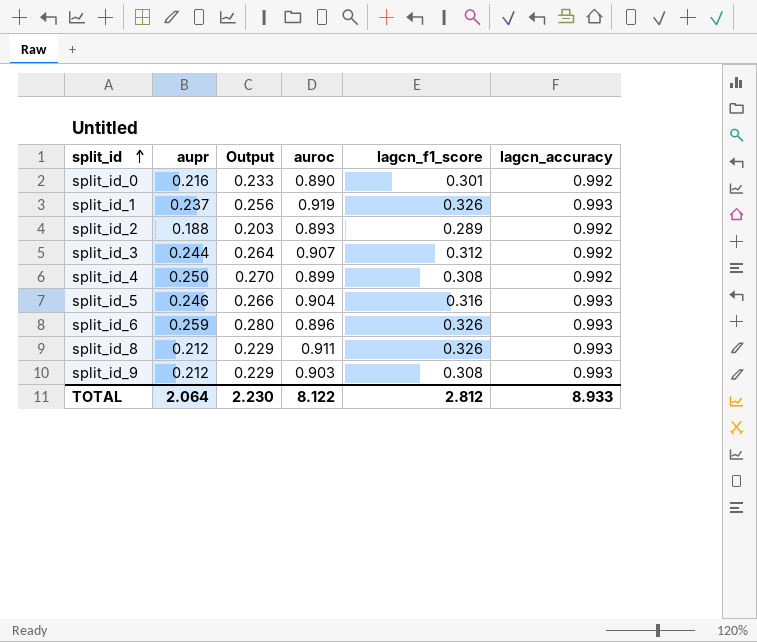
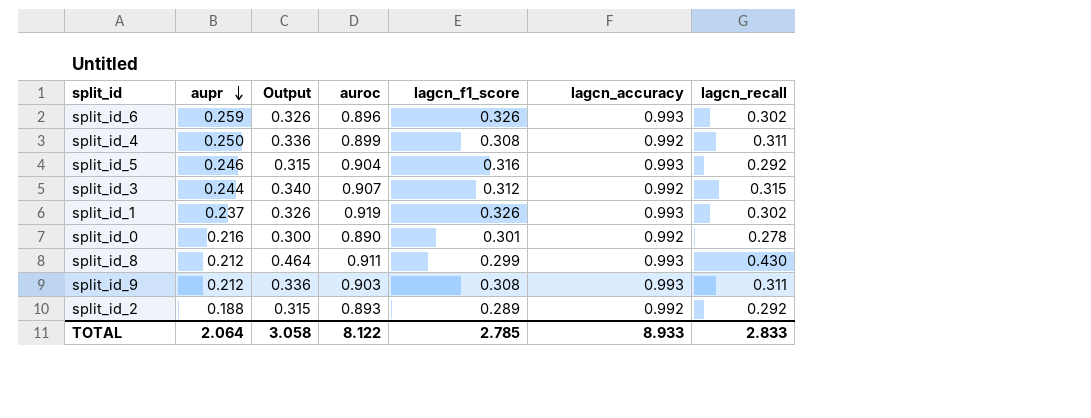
row order: split_id ascending -> aupr descending
column Output | formula: [aupr] * 1.08 -> [lagcn_recall] * 1.08
column lagcn_recall | position: none -> 7
split_id_8 | lagcn_f1_score: 0.326 -> 0.299
TOTAL | Output: 2.230 -> 3.058
TOTAL | lagcn_f1_score: 2.812 -> 2.785

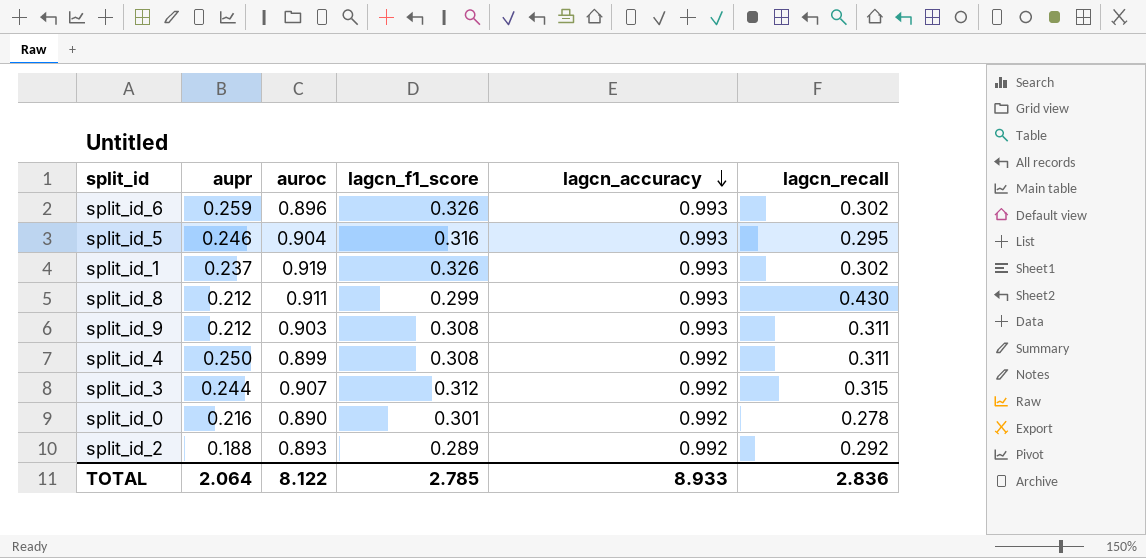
row order: aupr descending -> lagcn_accuracy descending
column Output | formula: [lagcn_recall] * 1.08 -> none
split_id_5 | lagcn_recall: 0.292 -> 0.295
TOTAL | lagcn_recall: 2.833 -> 2.836

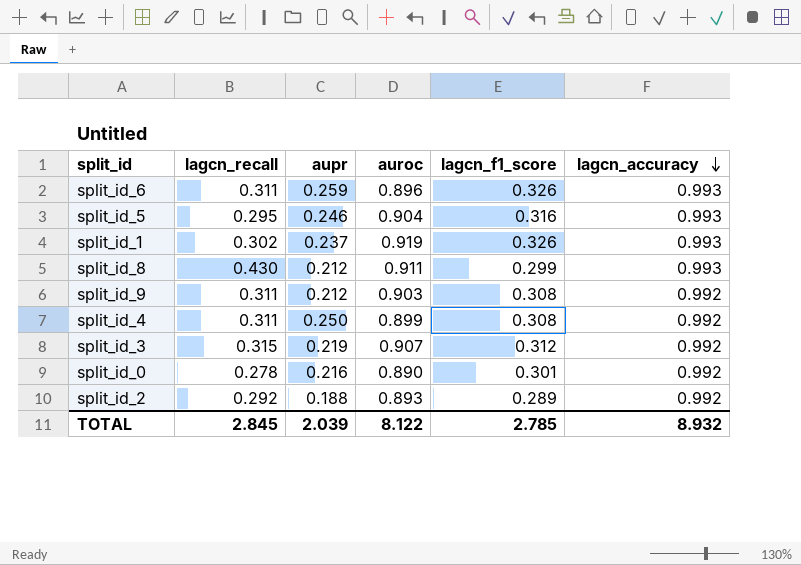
column lagcn_recall | position: 6 -> 2
split_id_6 | lagcn_recall: 0.302 -> 0.311
split_id_9 | lagcn_accuracy: 0.993 -> 0.992
split_id_3 | aupr: 0.244 -> 0.219
TOTAL | lagcn_recall: 2.836 -> 2.845
TOTAL | aupr: 2.064 -> 2.039
TOTAL | lagcn_accuracy: 8.933 -> 8.932

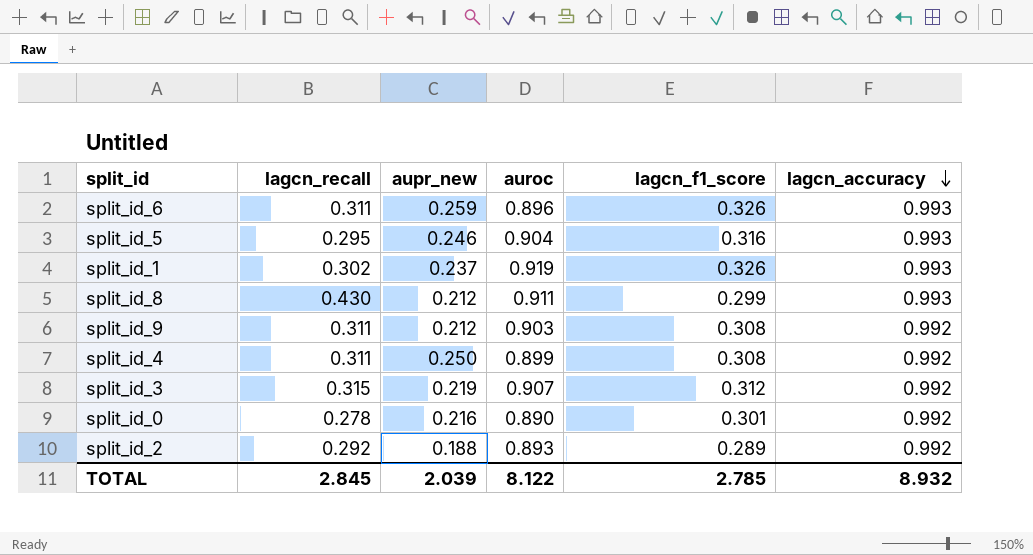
column name: aupr -> aupr_new

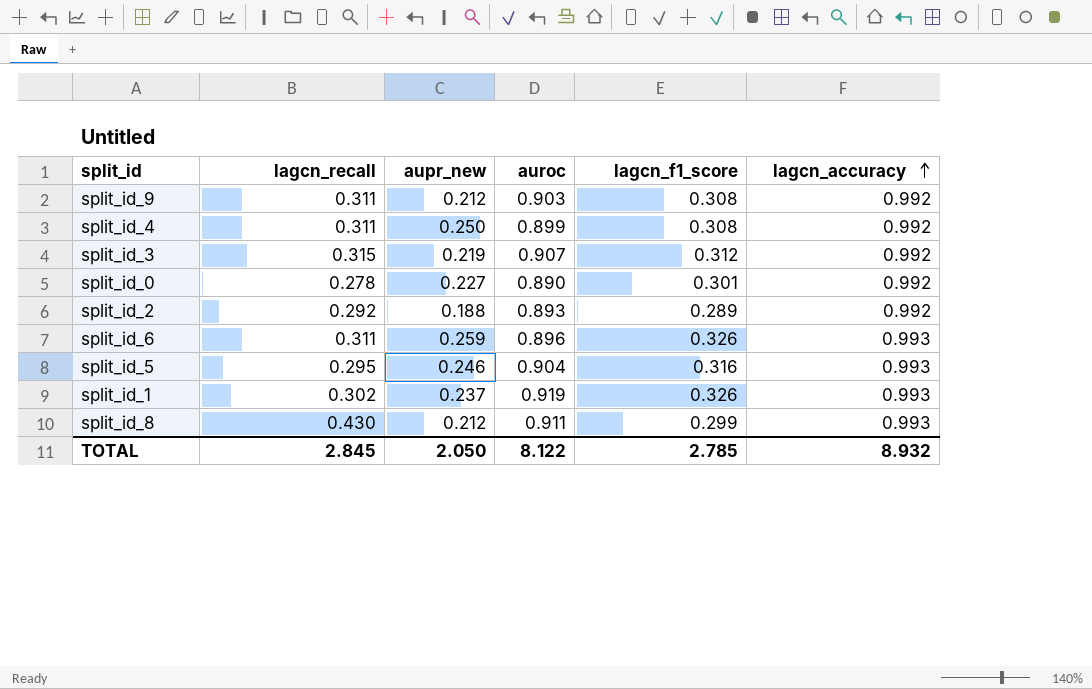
row order: lagcn_accuracy descending -> lagcn_accuracy ascending
split_id_0 | aupr_new: 0.216 -> 0.227
TOTAL | aupr_new: 2.039 -> 2.050

